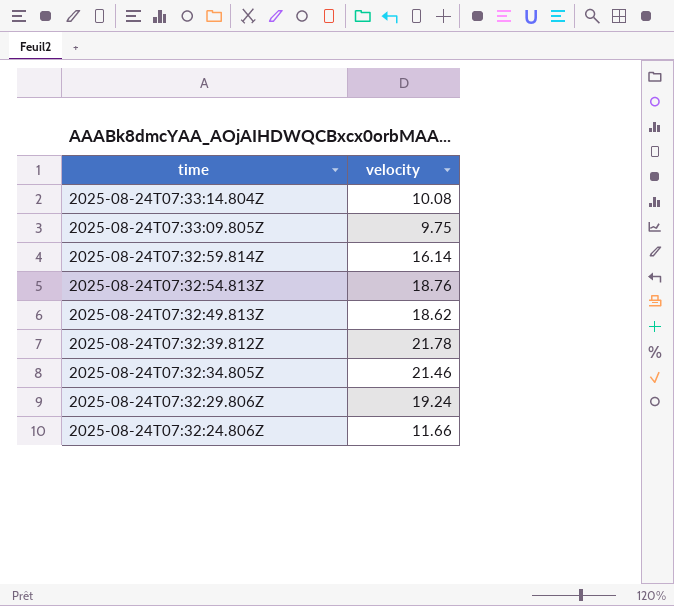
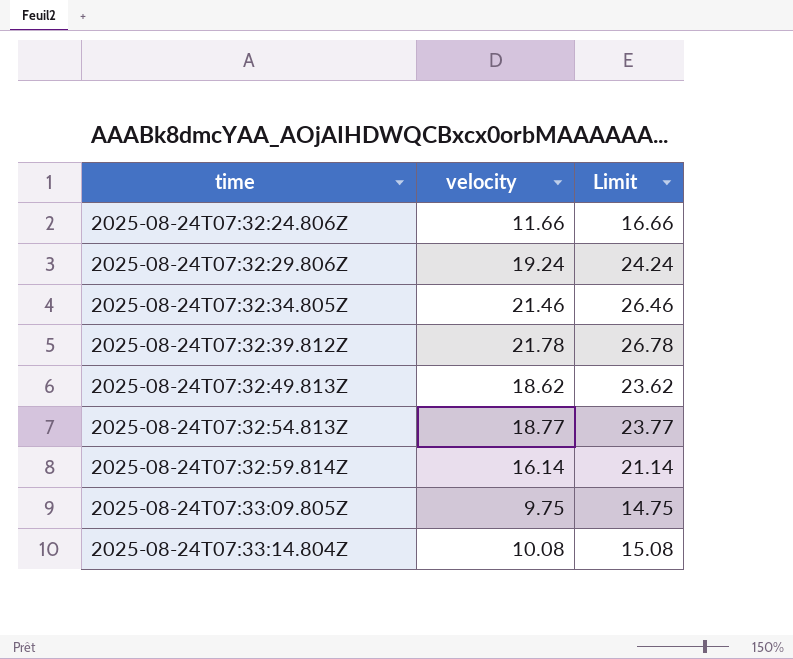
row order: time descending -> time ascending
column Limit | formula: none -> [velocity] + 5
2025-08-24T07:32:54.813Z | velocity: 18.76 -> 18.77

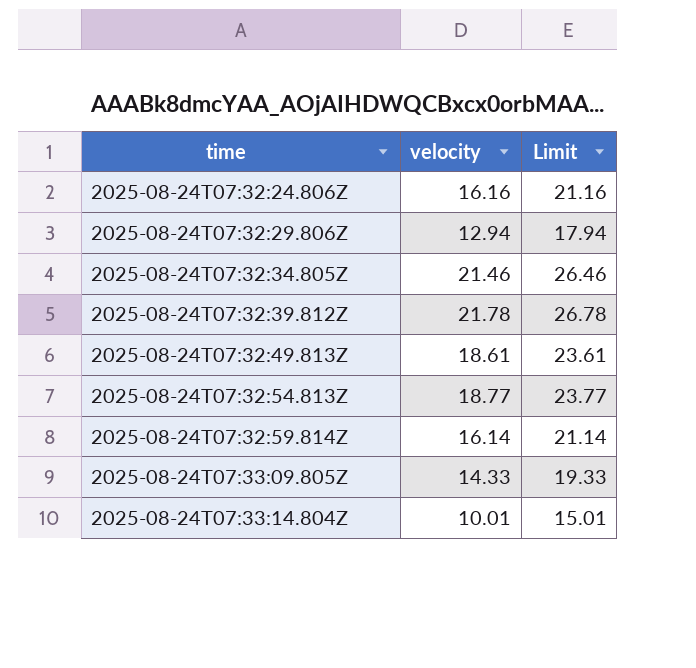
2025-08-24T07:32:24.806Z | velocity: 11.66 -> 16.16
2025-08-24T07:32:24.806Z | Limit: 16.66 -> 21.16
2025-08-24T07:32:29.806Z | velocity: 19.24 -> 12.94
2025-08-24T07:32:29.806Z | Limit: 24.24 -> 17.94
2025-08-24T07:32:49.813Z | velocity: 18.62 -> 18.61
2025-08-24T07:32:49.813Z | Limit: 23.62 -> 23.61
2025-08-24T07:33:09.805Z | velocity: 9.75 -> 14.33
2025-08-24T07:33:09.805Z | Limit: 14.75 -> 19.33
2025-08-24T07:33:14.804Z | velocity: 10.08 -> 10.01
2025-08-24T07:33:14.804Z | Limit: 15.08 -> 15.01

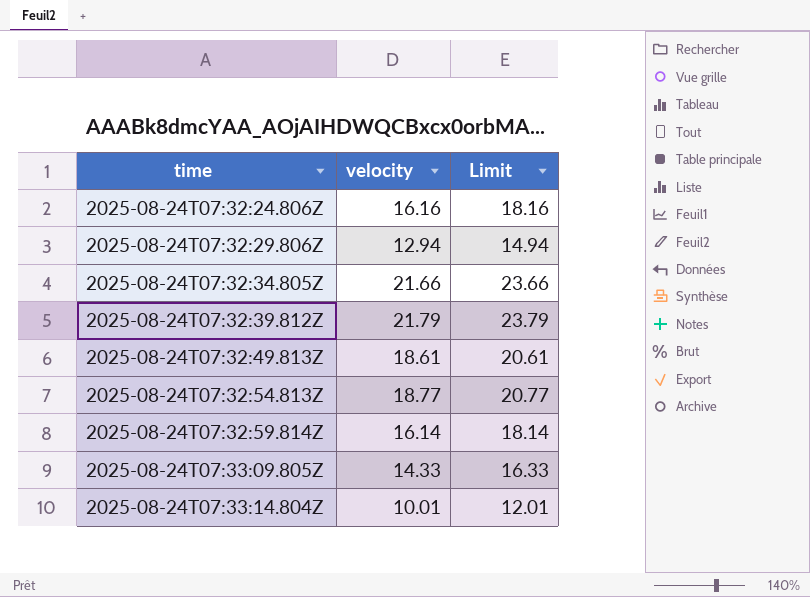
column Limit | formula: [velocity] + 5 -> [velocity] + 2
2025-08-24T07:32:34.805Z | velocity: 21.46 -> 21.66
2025-08-24T07:32:39.812Z | velocity: 21.78 -> 21.79

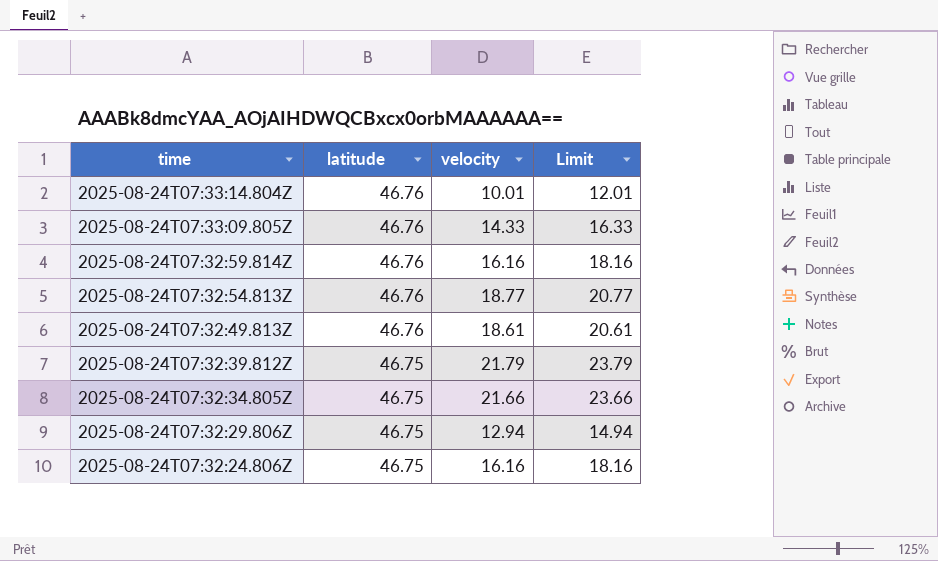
row order: time ascending -> time descending
column latitude | position: none -> 2
2025-08-24T07:32:59.814Z | velocity: 16.14 -> 16.16
2025-08-24T07:32:59.814Z | Limit: 18.14 -> 18.16

